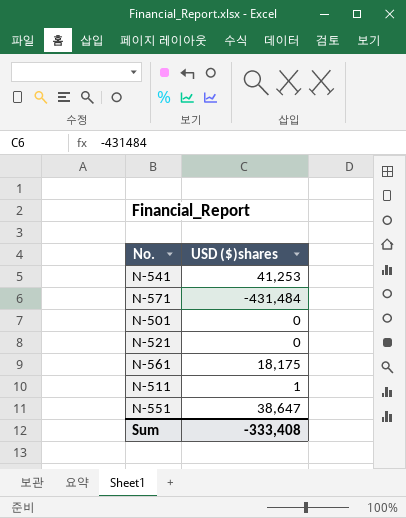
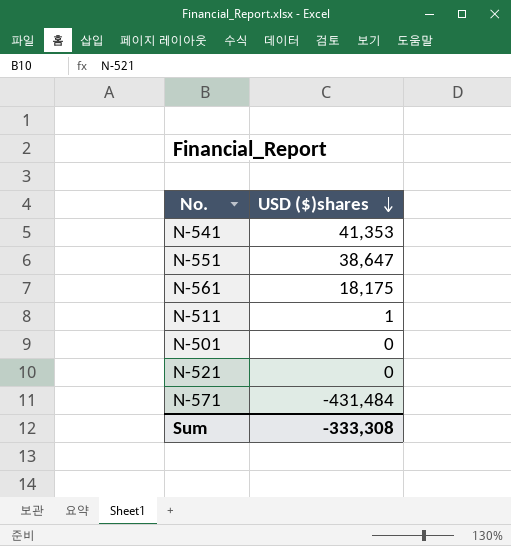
row order: none -> USD ($)shares descending
N-541 | USD ($)shares: 41,253 -> 41,353
Sum | USD ($)shares: -333,408 -> -333,308

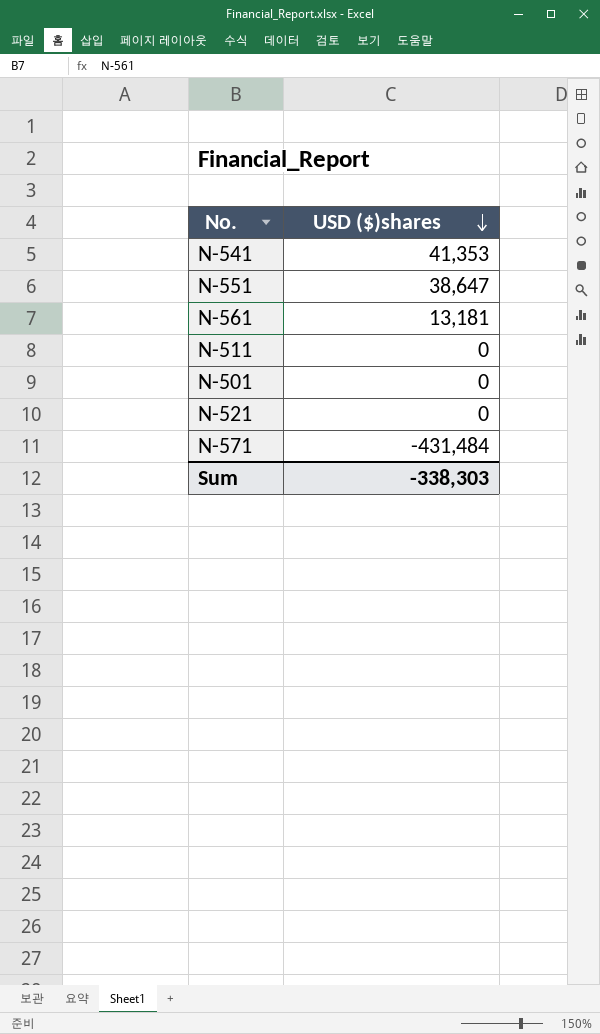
N-561 | USD ($)shares: 18,175 -> 13,181
N-511 | USD ($)shares: 1 -> 0
Sum | USD ($)shares: -333,308 -> -338,303

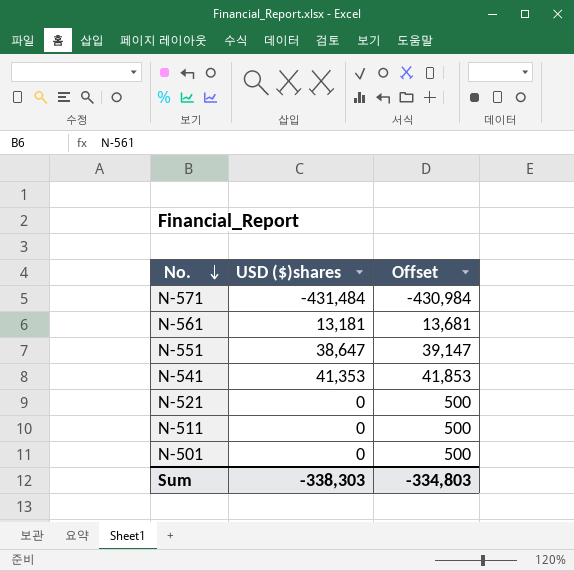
row order: USD ($)shares descending -> No. descending
column Offset | formula: none -> [USD ($)shares] + 500

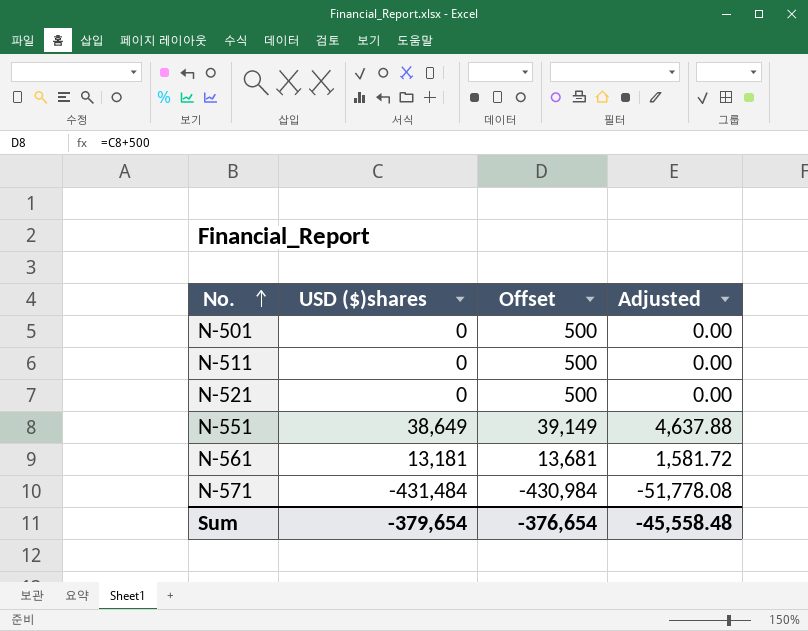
row order: No. descending -> No. ascending
column Adjusted | formula: none -> [USD ($)shares] * 0.12
row N-541: 41,353 | 41,853 -> none
N-551 | USD ($)shares: 38,647 -> 38,649
N-551 | Offset: 39,147 -> 39,149
Sum | USD ($)shares: -338,303 -> -379,654
Sum | Offset: -334,803 -> -376,654

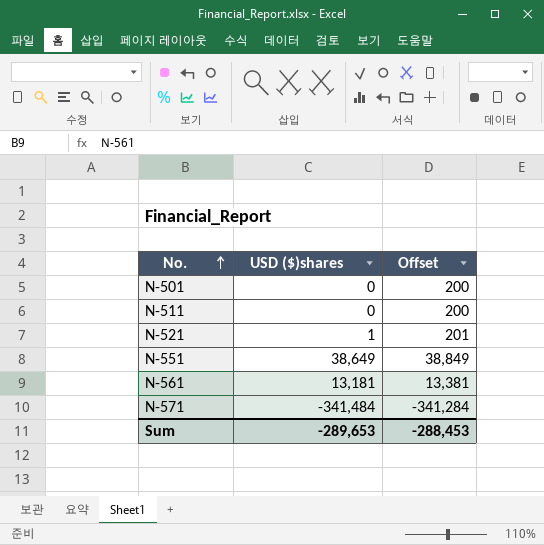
column Adjusted | formula: [USD ($)shares] * 0.12 -> none
column Offset | formula: [USD ($)shares] + 500 -> [USD ($)shares] + 200
N-521 | USD ($)shares: 0 -> 1
N-571 | USD ($)shares: -431,484 -> -341,484
Sum | USD ($)shares: -379,654 -> -289,653
Sum | Offset: -376,654 -> -288,453

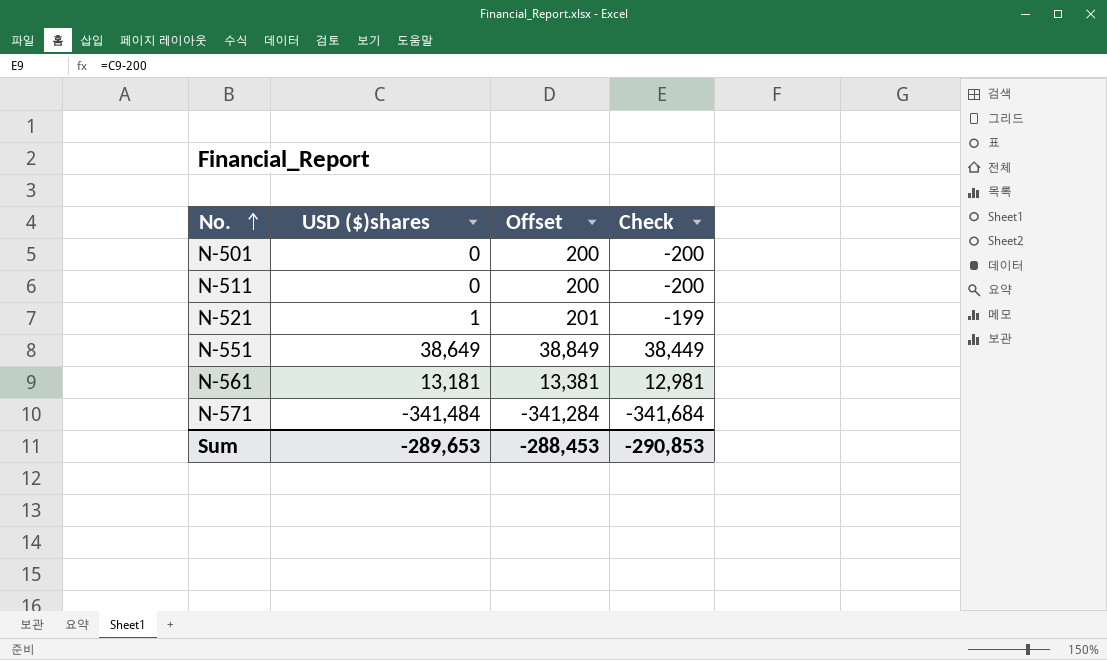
column Check | formula: none -> [USD ($)shares] - 200

